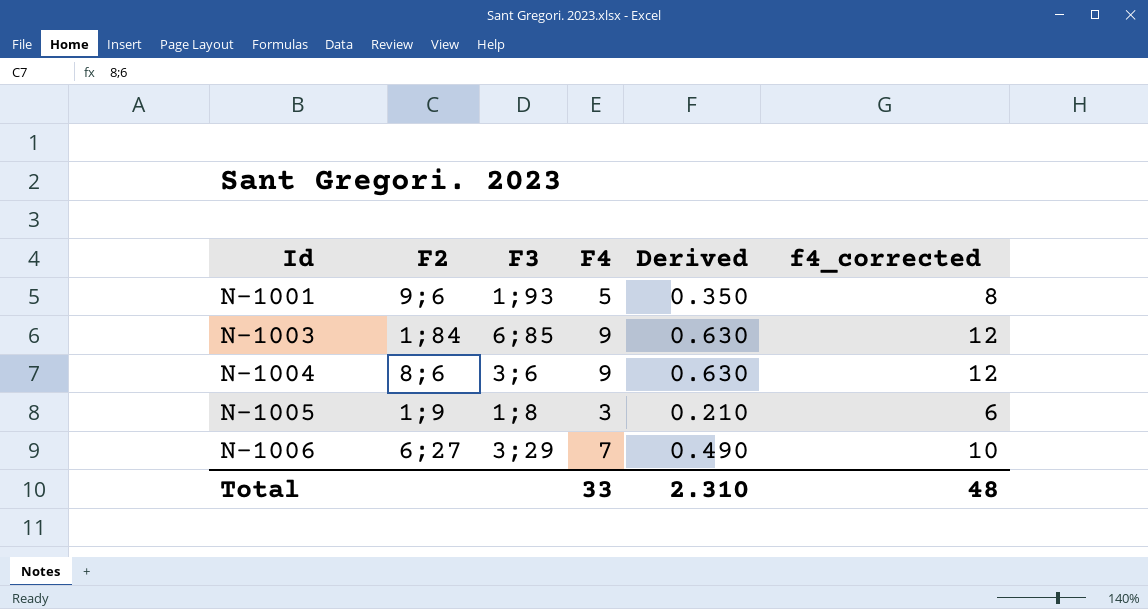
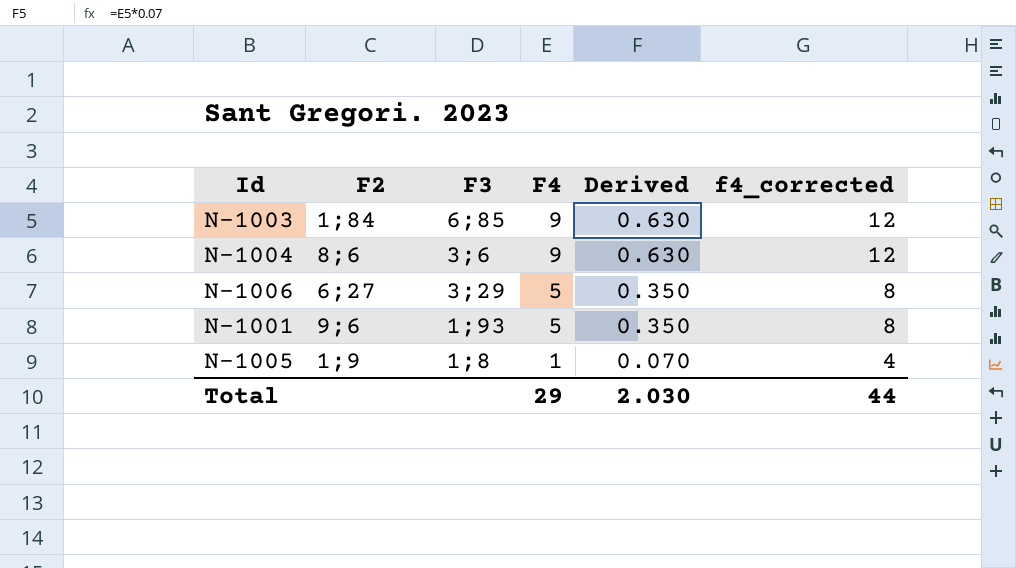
row order: Id ascending -> F4 descending
N-1006 | F4: 7 -> 5
N-1006 | Derived: 0.490 -> 0.350
N-1006 | f4_corrected: 10 -> 8
N-1005 | F4: 3 -> 1
N-1005 | Derived: 0.210 -> 0.070
N-1005 | f4_corrected: 6 -> 4
Total | F4: 33 -> 29
Total | Derived: 2.310 -> 2.030
Total | f4_corrected: 48 -> 44

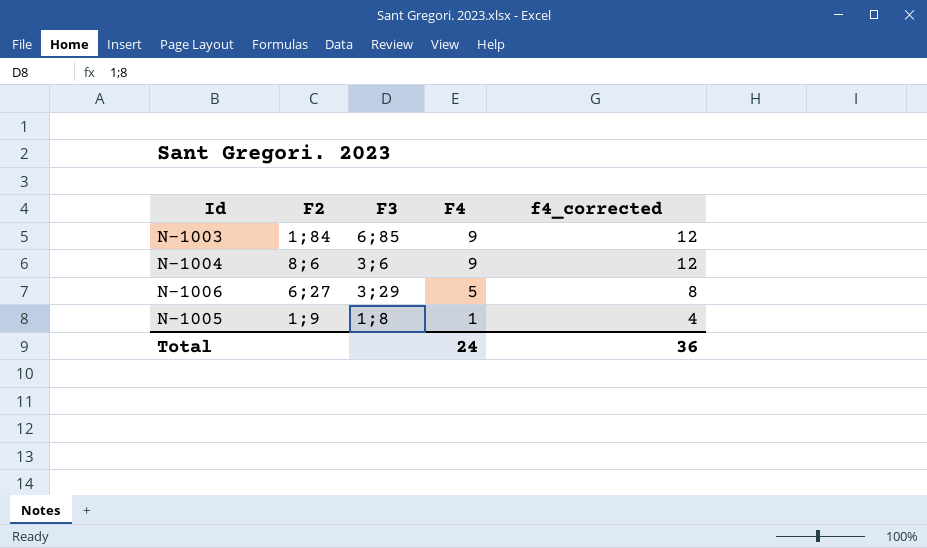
column Derived | formula: [F4] * 0.07 -> none
row N-1001: 9;6 | 1;93 | 5 | 0.350 | 8 -> none
Total | F4: 29 -> 24
Total | f4_corrected: 44 -> 36

